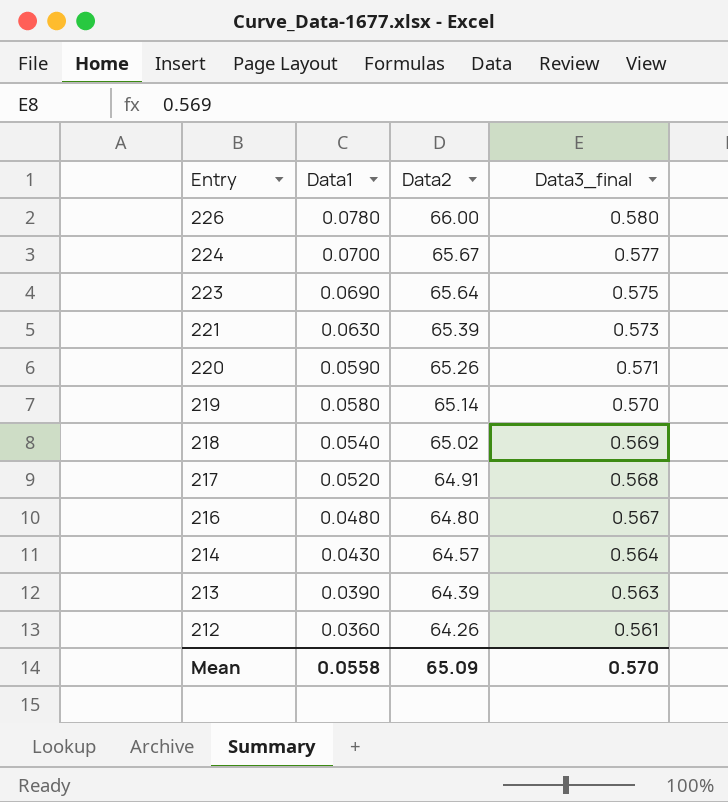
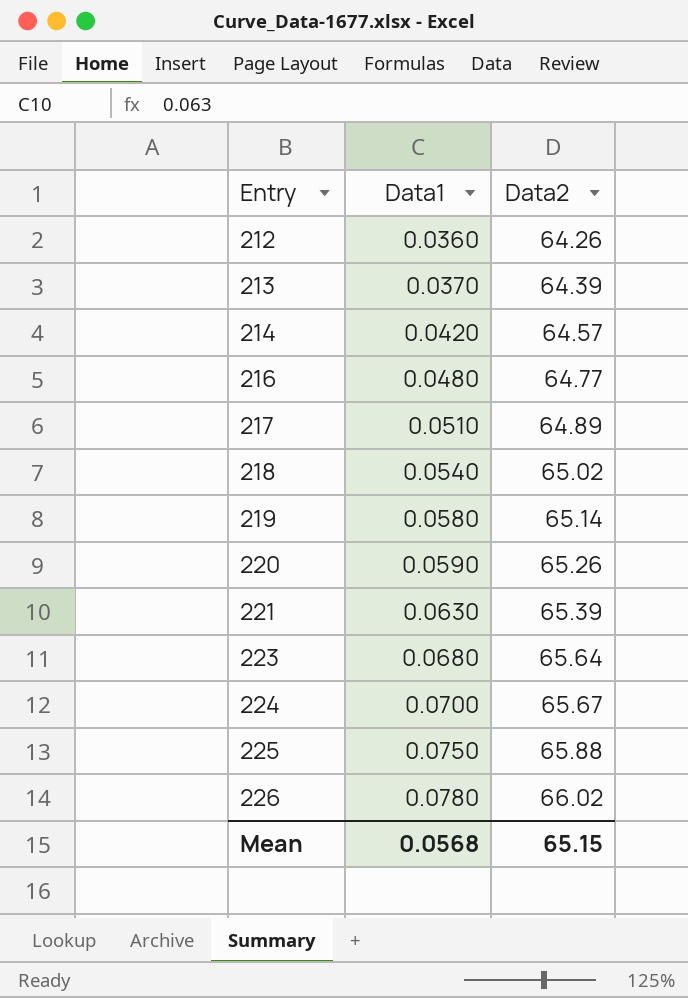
row order: Entry descending -> Entry ascending
column Data3_final | position: 4 -> none
213 | Data1: 0.0390 -> 0.0370
214 | Data1: 0.0430 -> 0.0420
216 | Data2: 64.80 -> 64.77
217 | Data1: 0.0520 -> 0.0510
217 | Data2: 64.91 -> 64.89
223 | Data1: 0.0690 -> 0.0680
row 225: none -> 0.0750 | 65.88
226 | Data2: 66.00 -> 66.02
Mean | Data1: 0.0558 -> 0.0568
Mean | Data2: 65.09 -> 65.15

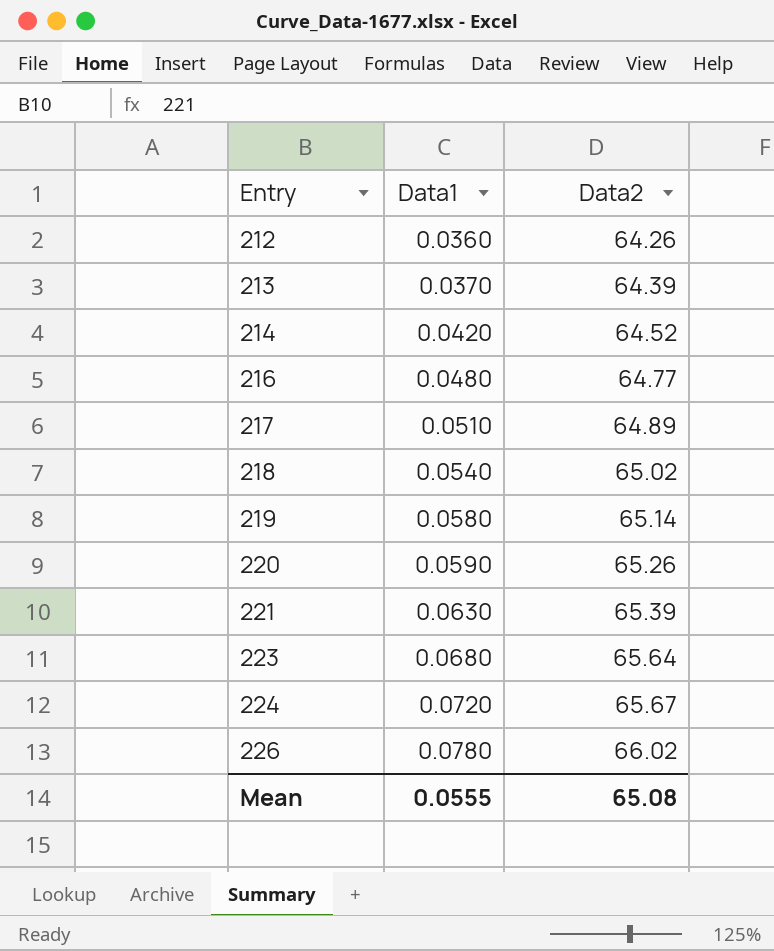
row 225: 0.0750 | 65.88 -> none
214 | Data2: 64.57 -> 64.52
224 | Data1: 0.0700 -> 0.0720
Mean | Data1: 0.0568 -> 0.0555
Mean | Data2: 65.15 -> 65.08

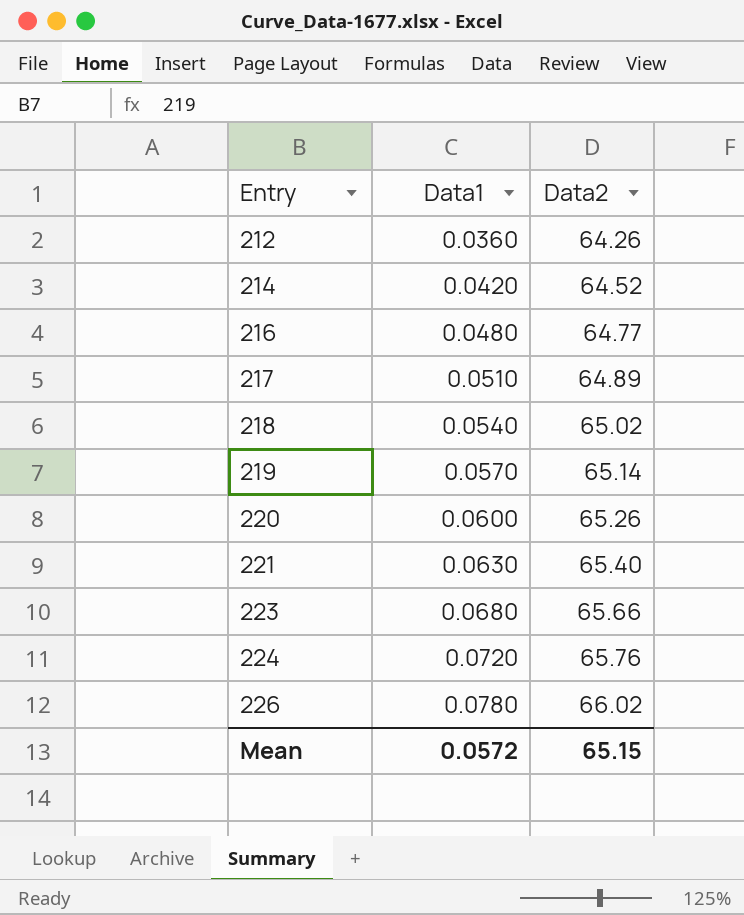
row 213: 0.0370 | 64.39 -> none
219 | Data1: 0.0580 -> 0.0570
220 | Data1: 0.0590 -> 0.0600
221 | Data2: 65.39 -> 65.40
223 | Data2: 65.64 -> 65.66
224 | Data2: 65.67 -> 65.76
Mean | Data1: 0.0555 -> 0.0572
Mean | Data2: 65.08 -> 65.15

